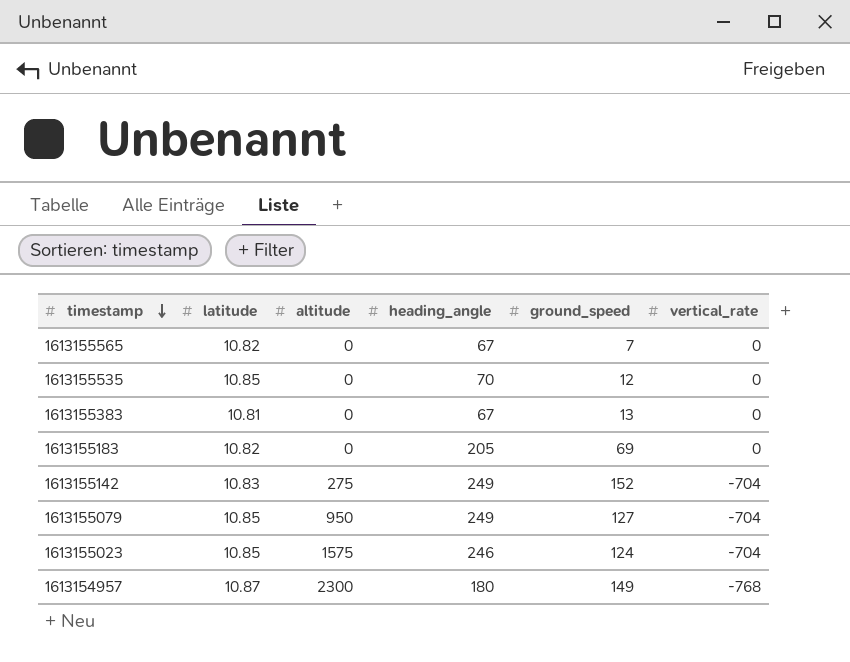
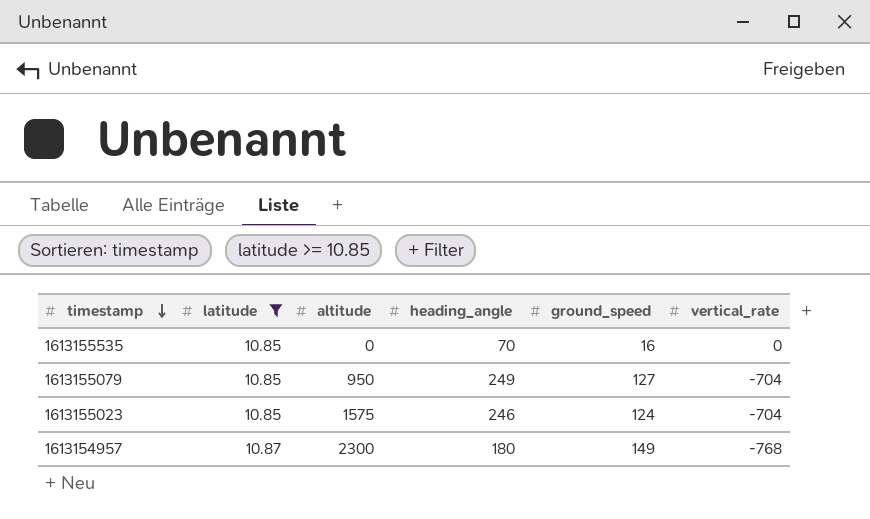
filter: none -> latitude >= 10.85
1613155535 | ground_speed: 12 -> 16

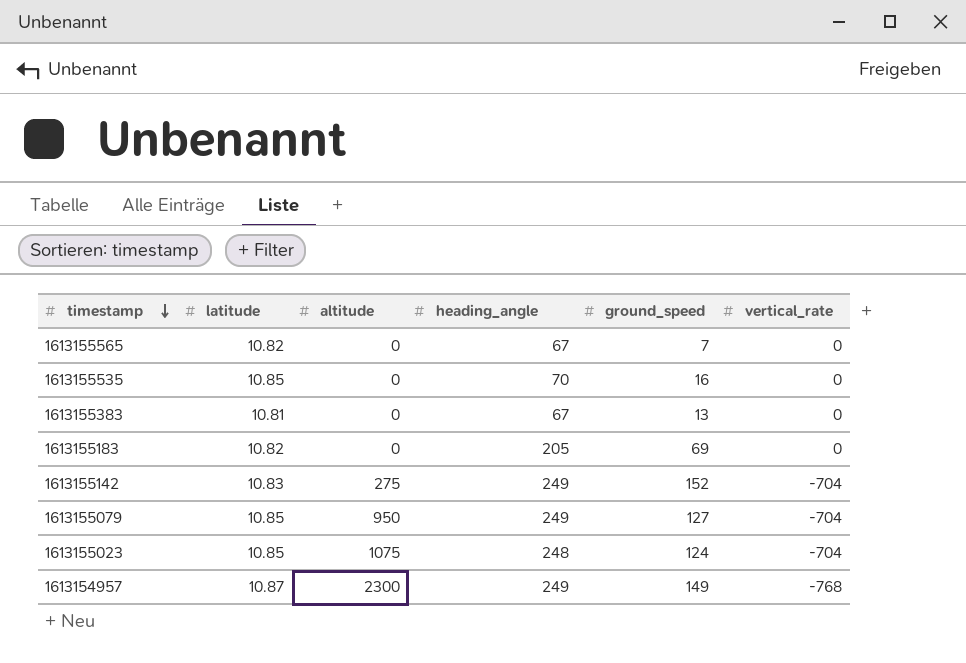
filter: latitude >= 10.85 -> none
1613155023 | altitude: 1575 -> 1075
1613155023 | heading_angle: 246 -> 248
1613154957 | heading_angle: 180 -> 249

